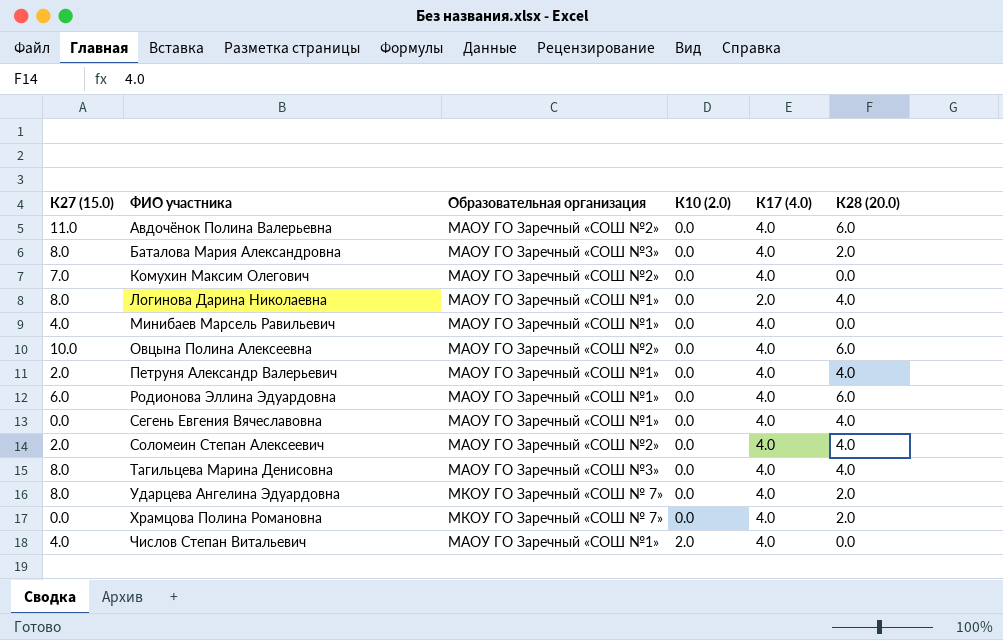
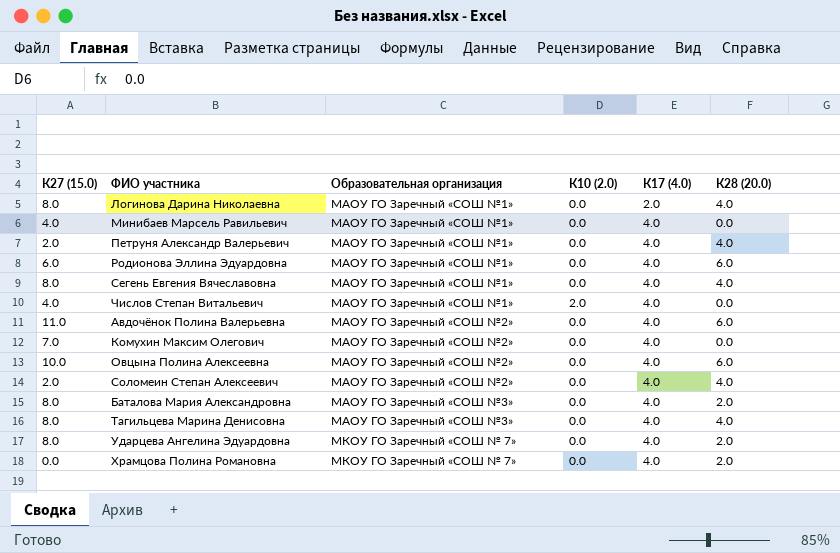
row order: ФИО участника ascending -> Образовательная организация ascending
Сегень Евгения Вячеславовна | К27 (15.0): 0.0 -> 8.0

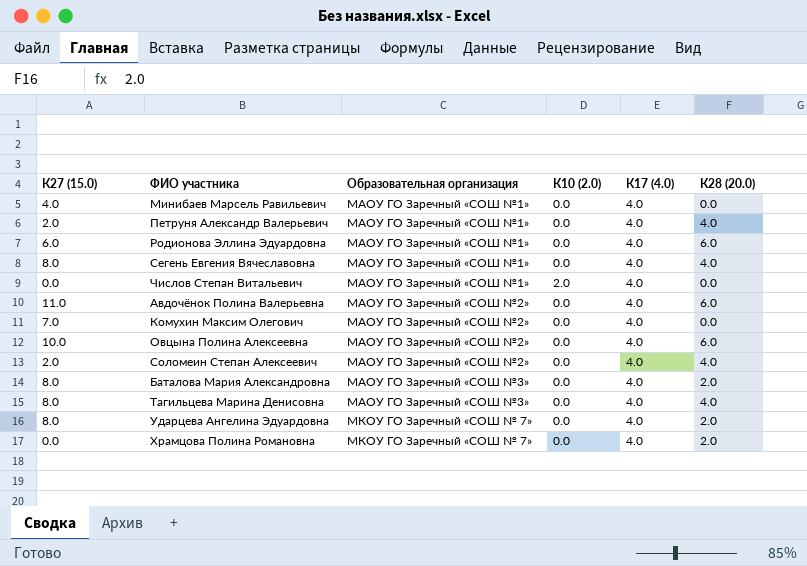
row Логинова Дарина Николаевна: 8.0 | МАОУ ГО Заречный «СОШ №1» | 0.0 | 2.0 | 4.0 -> none
Числов Степан Витальевич | К27 (15.0): 4.0 -> 0.0

